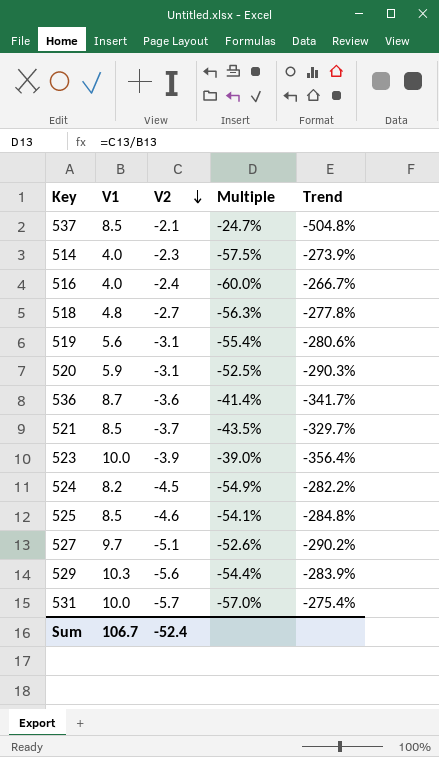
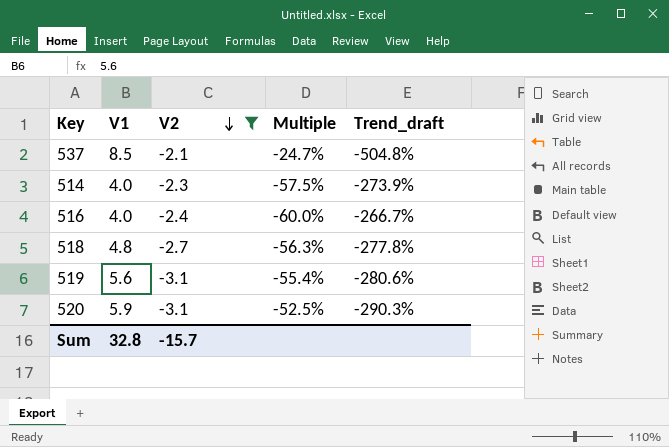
filter: none -> V2 >= -3.1
column name: Trend -> Trend_draft
Sum | V1: 106.7 -> 32.8
Sum | V2: -52.4 -> -15.7

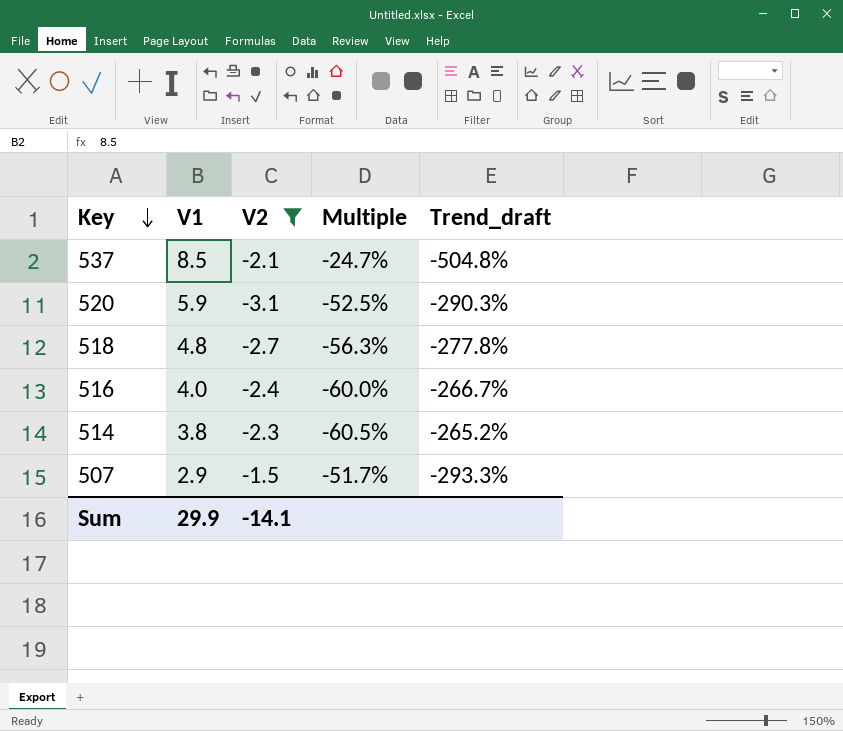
row order: V2 descending -> Key descending
row 519: 5.6 | -3.1 | -55.4% | -280.6% -> none
514 | V1: 4.0 -> 3.8
514 | Multiple: -57.5% -> -60.5%
514 | Trend_draft: -273.9% -> -265.2%
row 507: none -> 2.9 | -1.5 | -51.7% | -293.3%
Sum | V1: 32.8 -> 29.9
Sum | V2: -15.7 -> -14.1

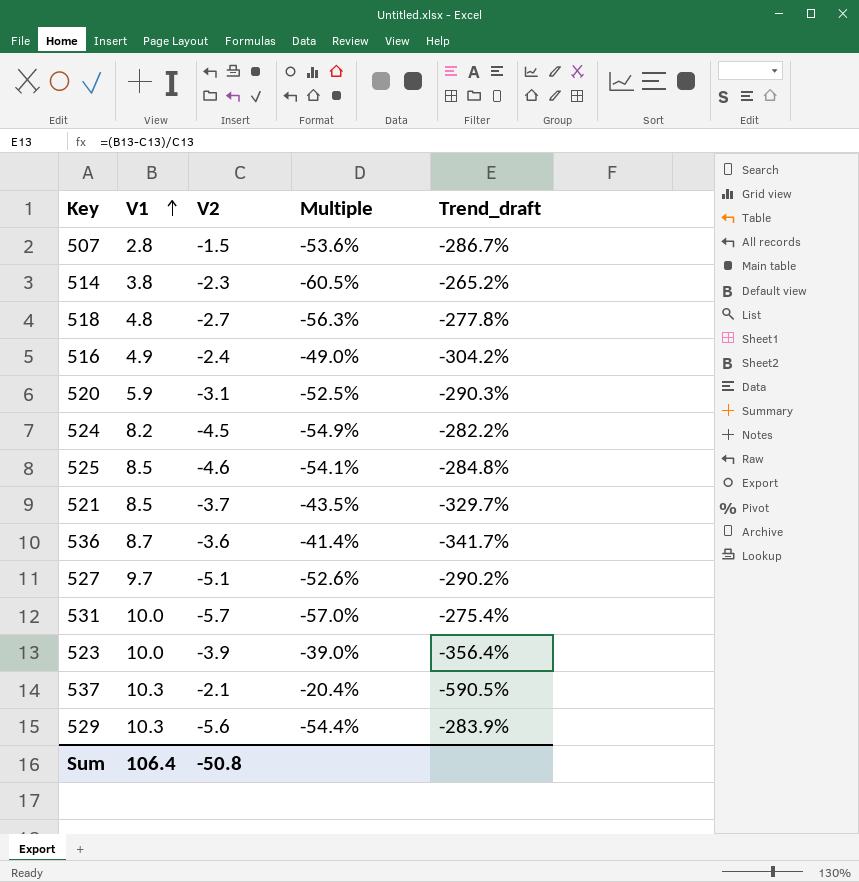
filter: V2 >= -3.1 -> none
row order: Key descending -> V1 ascending
507 | V1: 2.9 -> 2.8
507 | Multiple: -51.7% -> -53.6%
507 | Trend_draft: -293.3% -> -286.7%
516 | V1: 4.0 -> 4.9
516 | Multiple: -60.0% -> -49.0%
516 | Trend_draft: -266.7% -> -304.2%
537 | V1: 8.5 -> 10.3
537 | Multiple: -24.7% -> -20.4%
537 | Trend_draft: -504.8% -> -590.5%
Sum | V1: 29.9 -> 106.4
Sum | V2: -14.1 -> -50.8

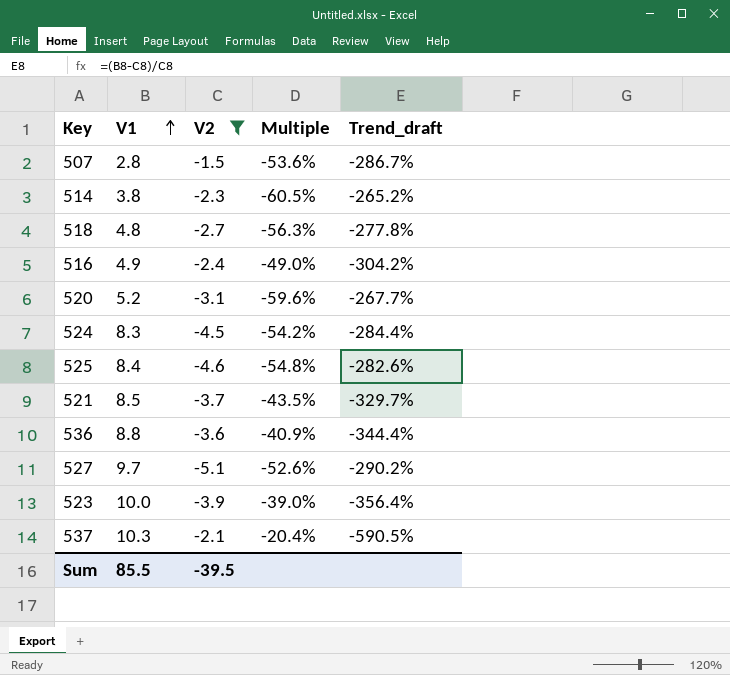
filter: none -> V2 >= -5.1
520 | V1: 5.9 -> 5.2
520 | Multiple: -52.5% -> -59.6%
520 | Trend_draft: -290.3% -> -267.7%
524 | V1: 8.2 -> 8.3
524 | Multiple: -54.9% -> -54.2%
524 | Trend_draft: -282.2% -> -284.4%
525 | V1: 8.5 -> 8.4
525 | Multiple: -54.1% -> -54.8%
525 | Trend_draft: -284.8% -> -282.6%
536 | V1: 8.7 -> 8.8
536 | Multiple: -41.4% -> -40.9%
536 | Trend_draft: -341.7% -> -344.4%
Sum | V1: 106.4 -> 85.5
Sum | V2: -50.8 -> -39.5

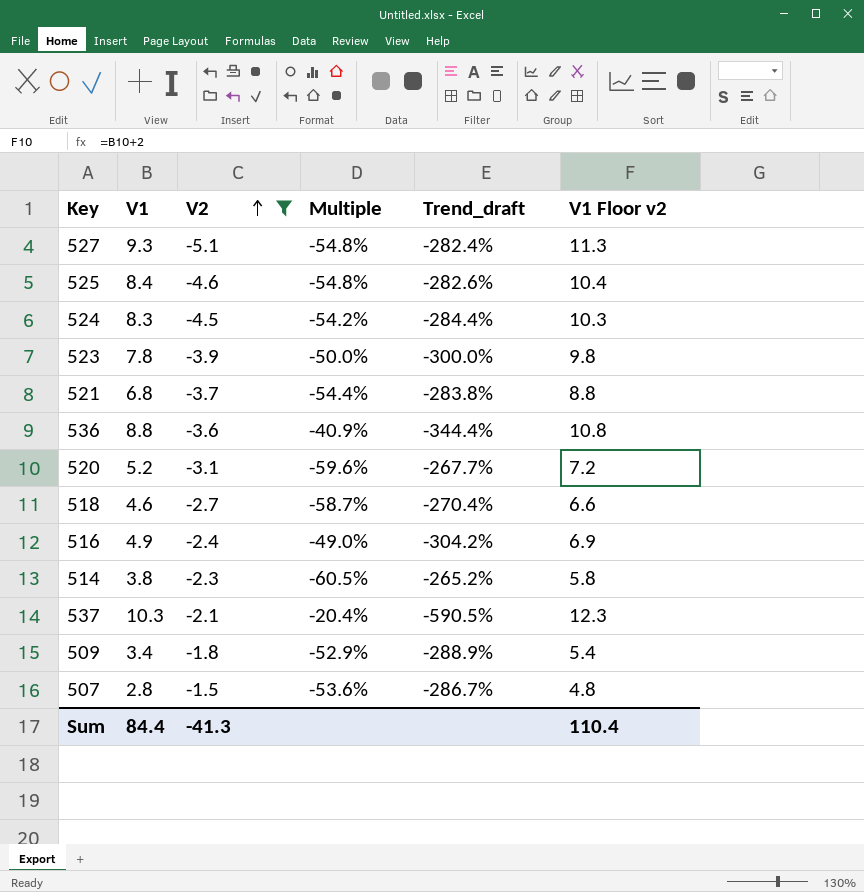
row order: V1 ascending -> V2 ascending
column V1 Floor v2 | formula: none -> [V1] + 2
527 | V1: 9.7 -> 9.3
527 | Multiple: -52.6% -> -54.8%
527 | Trend_draft: -290.2% -> -282.4%
523 | V1: 10.0 -> 7.8
523 | Multiple: -39.0% -> -50.0%
523 | Trend_draft: -356.4% -> -300.0%
521 | V1: 8.5 -> 6.8
521 | Multiple: -43.5% -> -54.4%
521 | Trend_draft: -329.7% -> -283.8%
518 | V1: 4.8 -> 4.6
518 | Multiple: -56.3% -> -58.7%
518 | Trend_draft: -277.8% -> -270.4%
row 509: none -> 3.4 | -1.8 | -52.9% | -288.9% | 5.4
Sum | V1: 85.5 -> 84.4
Sum | V2: -39.5 -> -41.3

